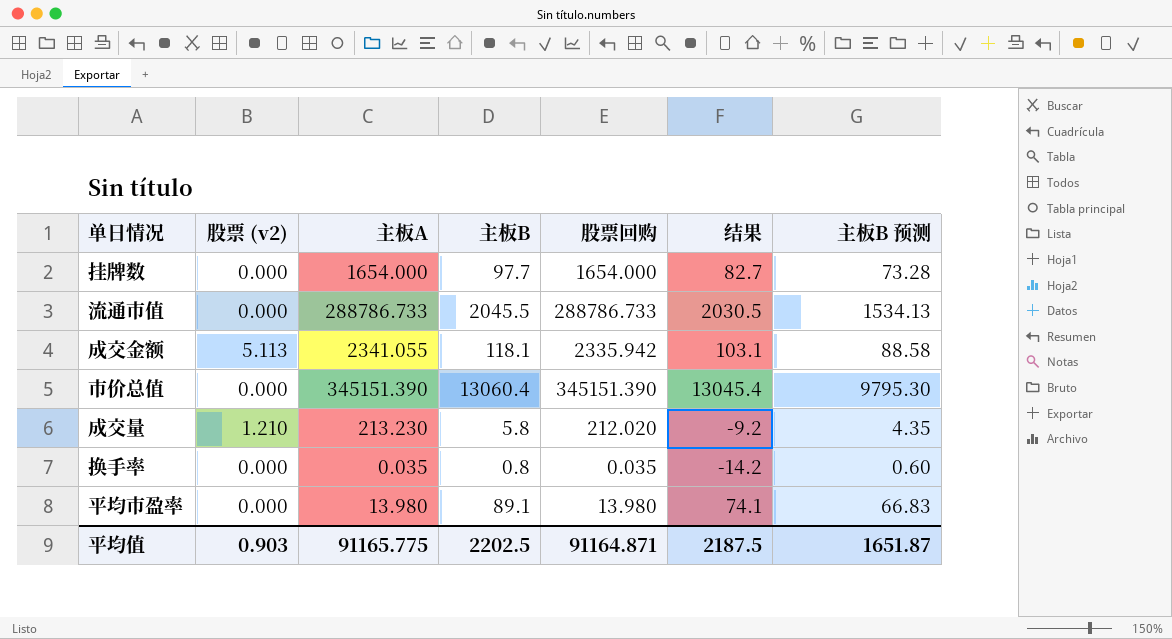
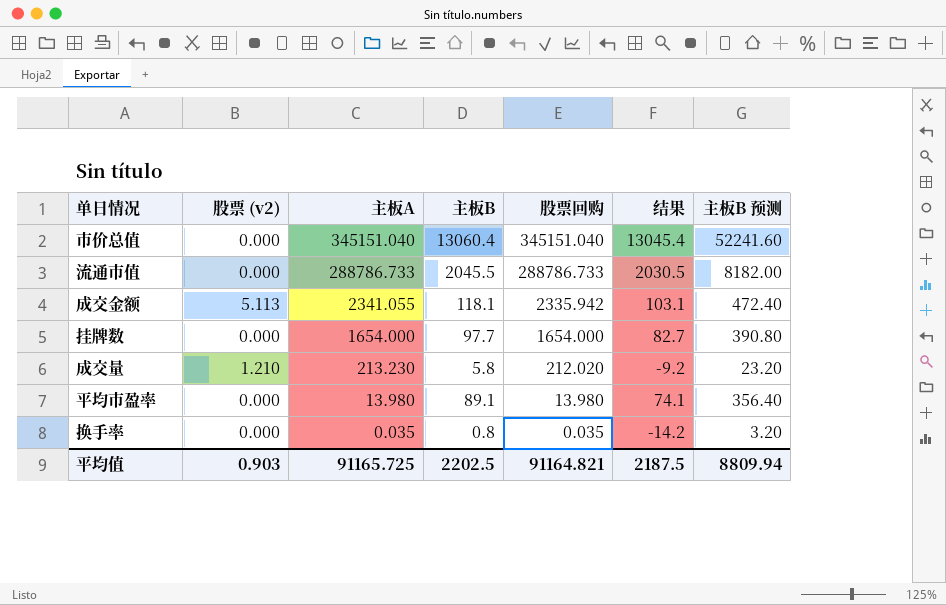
row order: none -> 主板A descending
column 主板B 预测 | formula: [主板B] * 0.75 -> [主板B] * 4
市价总值 | 主板A: 345151.390 -> 345151.040
市价总值 | 股票回购: 345151.390 -> 345151.040
平均值 | 主板A: 91165.775 -> 91165.725
平均值 | 股票回购: 91164.871 -> 91164.821
平均值 | 主板B 预测: 1651.87 -> 8809.94

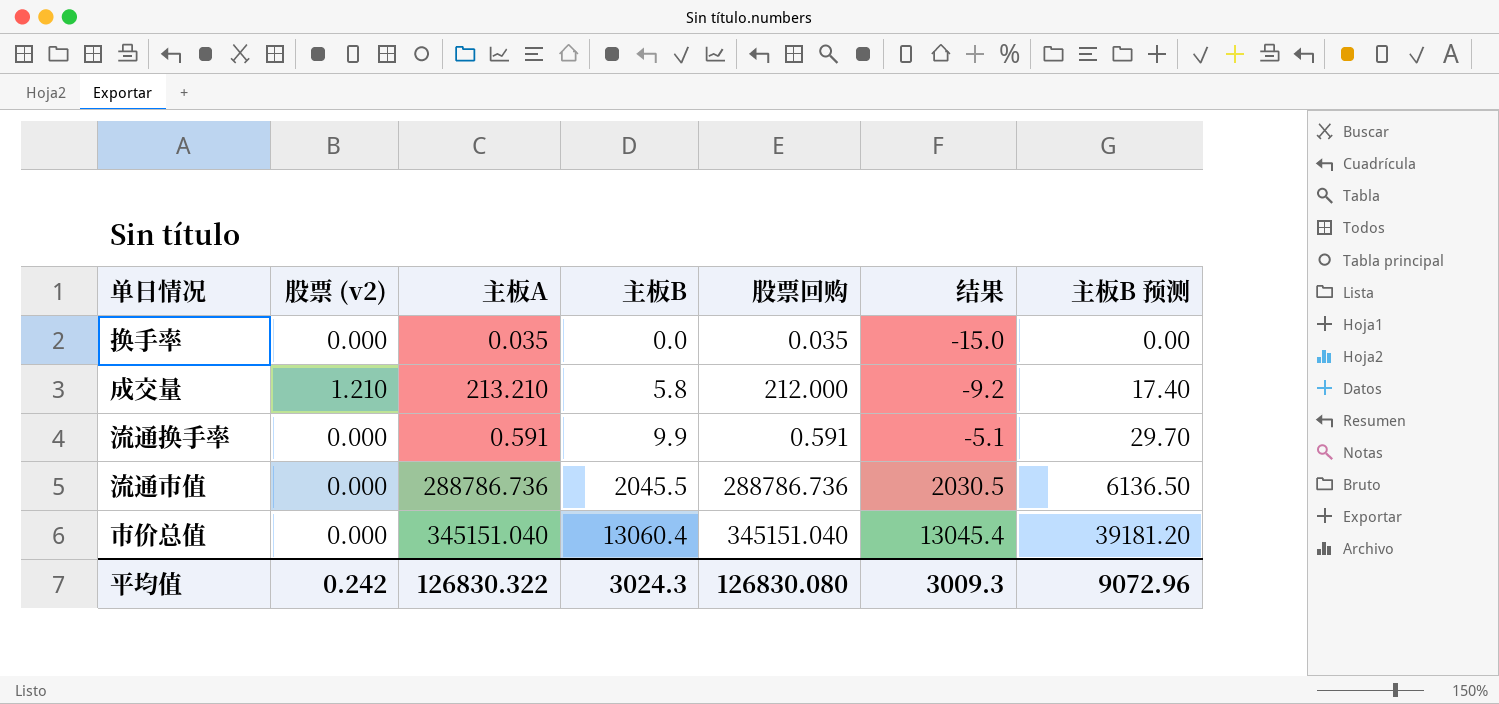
row order: 主板A descending -> 主板B ascending
column 主板B 预测 | formula: [主板B] * 4 -> [主板B] * 3
row 成交金额: 5.113 | 2341.055 | 118.1 | 2335.942 | 103.1 | 472.40 -> none
row 挂牌数: 0.000 | 1654.000 | 97.7 | 1654.000 | 82.7 | 390.80 -> none
row 平均市盈率: 0.000 | 13.980 | 89.1 | 13.980 | 74.1 | 356.40 -> none
换手率 | 主板B: 0.8 -> 0.0
换手率 | 结果: -14.2 -> -15.0
成交量 | 主板A: 213.230 -> 213.210
成交量 | 股票回购: 212.020 -> 212.000
row 流通换手率: none -> 0.000 | 0.591 | 9.9 | 0.591 | -5.1 | 29.70
流通市值 | 主板A: 288786.733 -> 288786.736
流通市值 | 股票回购: 288786.733 -> 288786.736
平均值 | 股票 (v2): 0.903 -> 0.242
平均值 | 主板A: 91165.725 -> 126830.322
平均值 | 主板B: 2202.5 -> 3024.3
平均值 | 股票回购: 91164.821 -> 126830.080
平均值 | 结果: 2187.5 -> 3009.3
平均值 | 主板B 预测: 8809.94 -> 9072.96

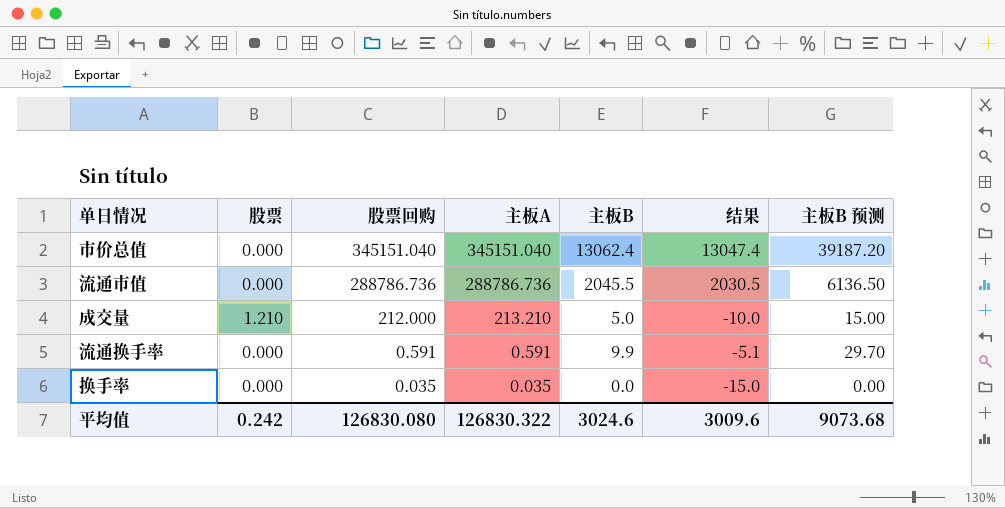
row order: 主板B ascending -> 股票回购 descending
column name: 股票 (v2) -> 股票
column 股票回购 | position: 5 -> 3
市价总值 | 主板B: 13060.4 -> 13062.4
市价总值 | 结果: 13045.4 -> 13047.4
市价总值 | 主板B 预测: 39181.20 -> 39187.20
成交量 | 主板B: 5.8 -> 5.0
成交量 | 结果: -9.2 -> -10.0
成交量 | 主板B 预测: 17.40 -> 15.00
平均值 | 主板B: 3024.3 -> 3024.6
平均值 | 结果: 3009.3 -> 3009.6
平均值 | 主板B 预测: 9072.96 -> 9073.68

